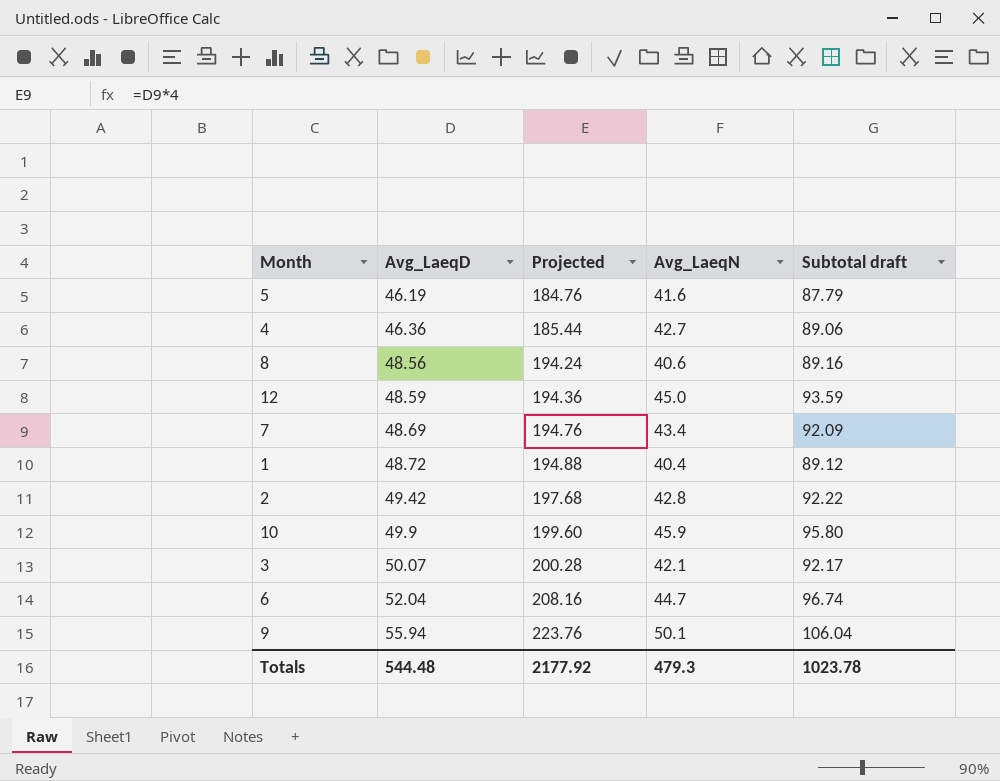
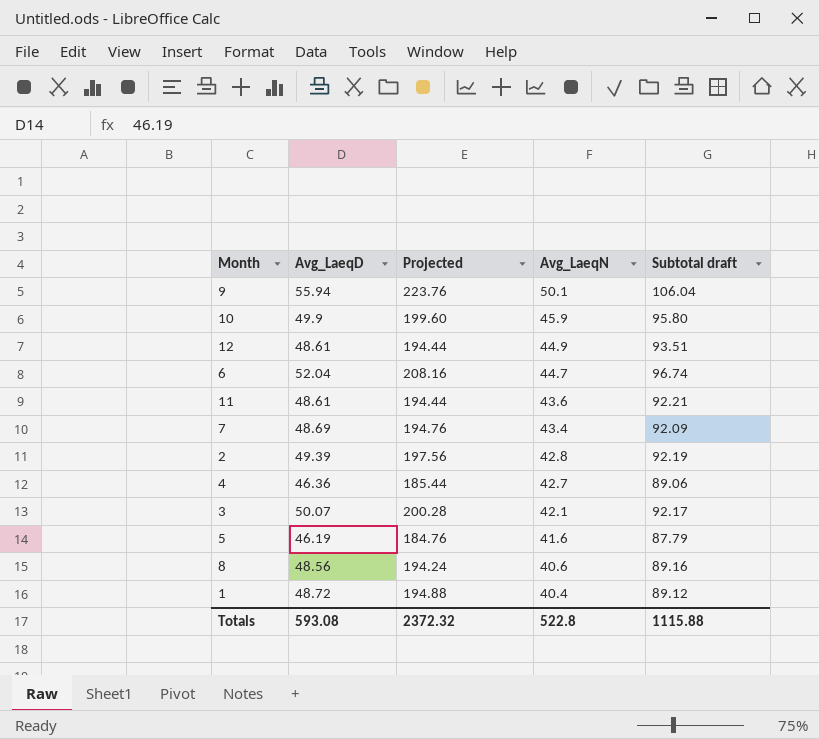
row order: Avg_LaeqD ascending -> Avg_LaeqN descending
12 | Avg_LaeqD: 48.59 -> 48.61
12 | Projected: 194.36 -> 194.44
12 | Avg_LaeqN: 45.0 -> 44.9
12 | Subtotal draft: 93.59 -> 93.51
row 11: none -> 48.61 | 194.44 | 43.6 | 92.21
2 | Avg_LaeqD: 49.42 -> 49.39
2 | Projected: 197.68 -> 197.56
2 | Subtotal draft: 92.22 -> 92.19
Totals | Avg_LaeqD: 544.48 -> 593.08
Totals | Projected: 2177.92 -> 2372.32
Totals | Avg_LaeqN: 479.3 -> 522.8
Totals | Subtotal draft: 1023.78 -> 1115.88

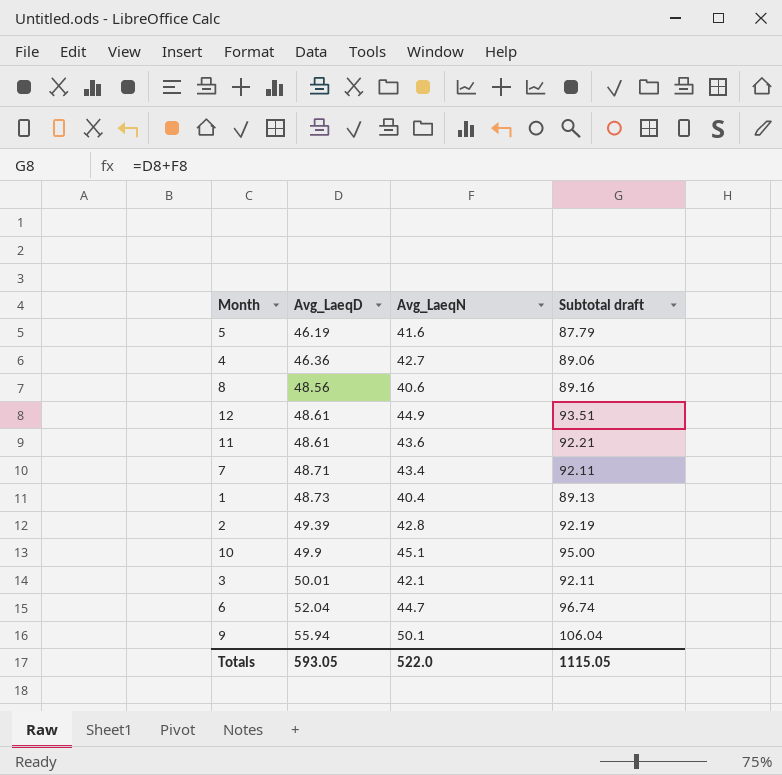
row order: Avg_LaeqN descending -> Avg_LaeqD ascending
column Projected | formula: [Avg_LaeqD] * 4 -> none
7 | Avg_LaeqD: 48.69 -> 48.71
7 | Subtotal draft: 92.09 -> 92.11
1 | Avg_LaeqD: 48.72 -> 48.73
1 | Subtotal draft: 89.12 -> 89.13
10 | Avg_LaeqN: 45.9 -> 45.1
10 | Subtotal draft: 95.80 -> 95.00
3 | Avg_LaeqD: 50.07 -> 50.01
3 | Subtotal draft: 92.17 -> 92.11
Totals | Avg_LaeqD: 593.08 -> 593.05
Totals | Avg_LaeqN: 522.8 -> 522.0
Totals | Subtotal draft: 1115.88 -> 1115.05

